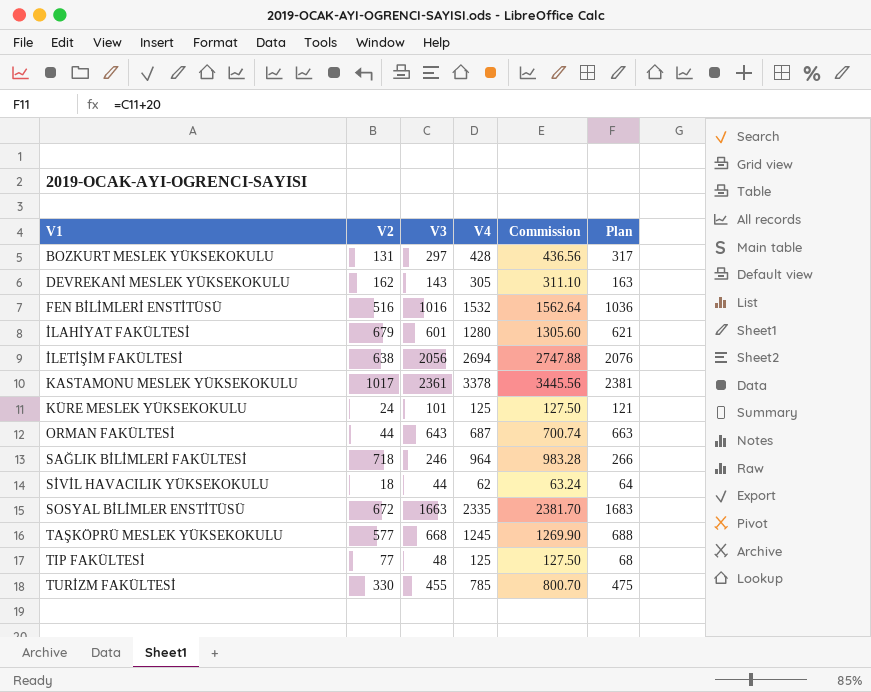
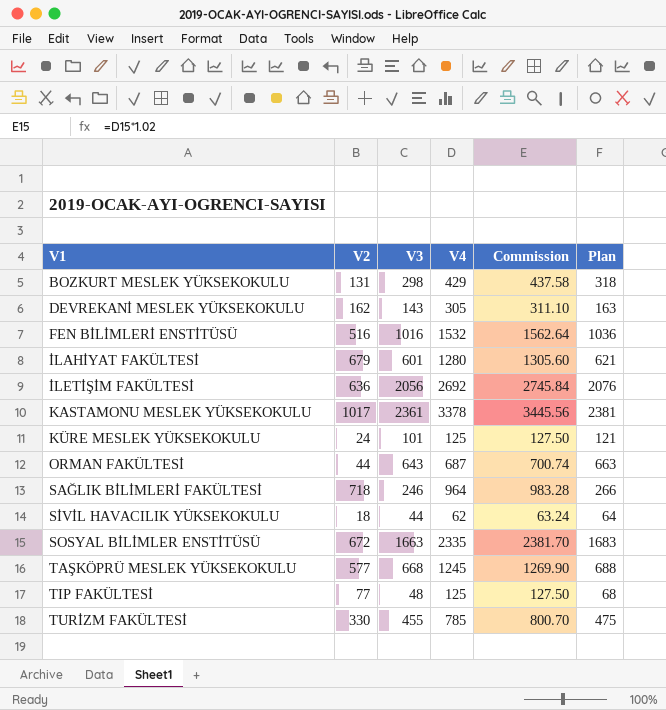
BOZKURT MESLEK YÜKSEKOKULU | V3: 297 -> 298
BOZKURT MESLEK YÜKSEKOKULU | V4: 428 -> 429
BOZKURT MESLEK YÜKSEKOKULU | Commission: 436.56 -> 437.58
BOZKURT MESLEK YÜKSEKOKULU | Plan: 317 -> 318
İLETİŞİM FAKÜLTESİ | V2: 638 -> 636
İLETİŞİM FAKÜLTESİ | V4: 2694 -> 2692
İLETİŞİM FAKÜLTESİ | Commission: 2747.88 -> 2745.84

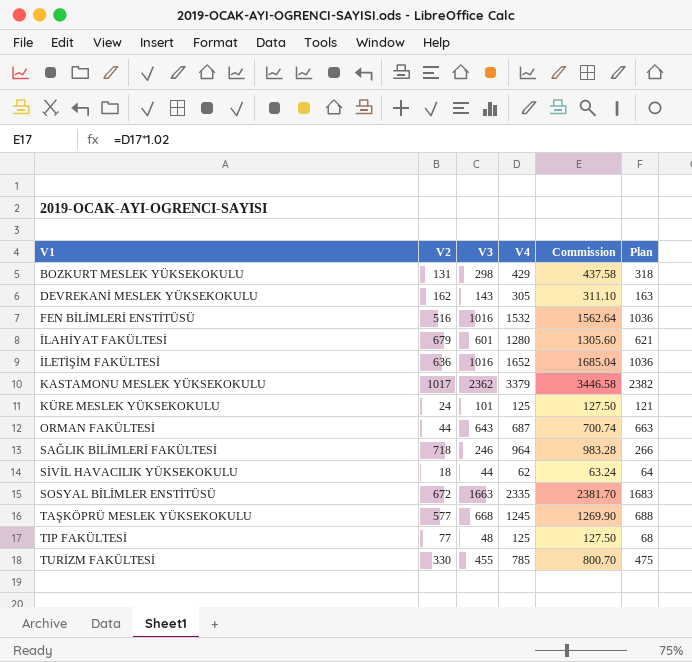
İLETİŞİM FAKÜLTESİ | V3: 2056 -> 1016
İLETİŞİM FAKÜLTESİ | V4: 2692 -> 1652
İLETİŞİM FAKÜLTESİ | Commission: 2745.84 -> 1685.04
İLETİŞİM FAKÜLTESİ | Plan: 2076 -> 1036
KASTAMONU MESLEK YÜKSEKOKULU | V3: 2361 -> 2362
KASTAMONU MESLEK YÜKSEKOKULU | V4: 3378 -> 3379
KASTAMONU MESLEK YÜKSEKOKULU | Commission: 3445.56 -> 3446.58
KASTAMONU MESLEK YÜKSEKOKULU | Plan: 2381 -> 2382

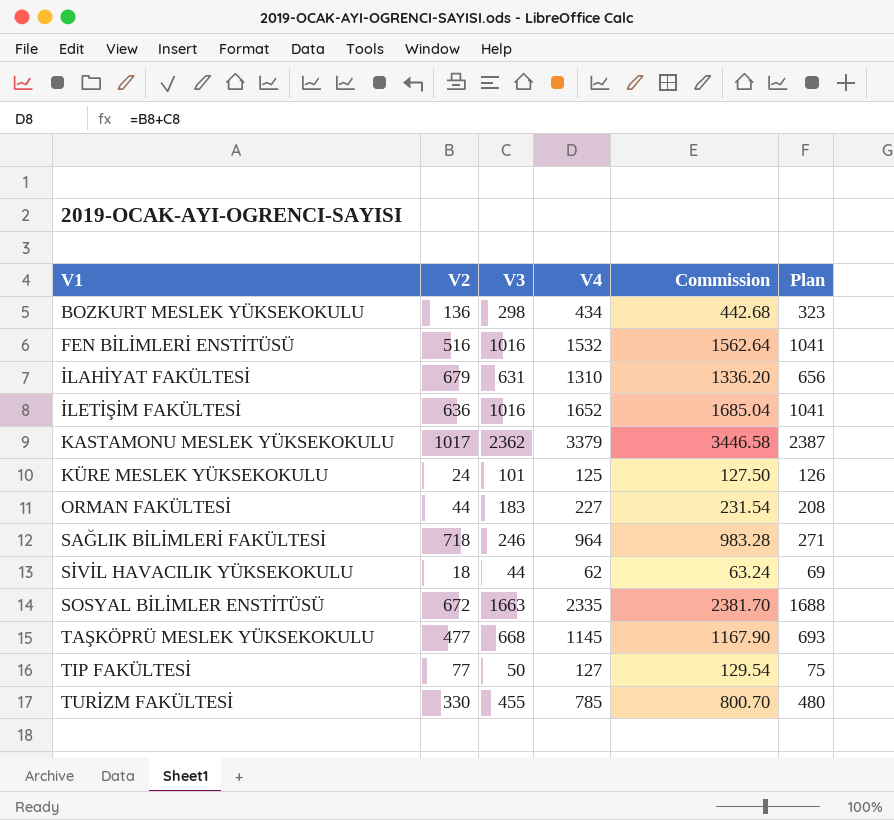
column Plan | formula: [V3] + 20 -> [V3] + 25
row DEVREKANİ MESLEK YÜKSEKOKULU: 162 | 143 | 305 | 311.10 | 163 -> none
BOZKURT MESLEK YÜKSEKOKULU | V2: 131 -> 136
BOZKURT MESLEK YÜKSEKOKULU | V4: 429 -> 434
BOZKURT MESLEK YÜKSEKOKULU | Commission: 437.58 -> 442.68
İLAHİYAT FAKÜLTESİ | V3: 601 -> 631
İLAHİYAT FAKÜLTESİ | V4: 1280 -> 1310
İLAHİYAT FAKÜLTESİ | Commission: 1305.60 -> 1336.20
ORMAN FAKÜLTESİ | V3: 643 -> 183
ORMAN FAKÜLTESİ | V4: 687 -> 227
ORMAN FAKÜLTESİ | Commission: 700.74 -> 231.54
TAŞKÖPRÜ MESLEK YÜKSEKOKULU | V2: 577 -> 477
TAŞKÖPRÜ MESLEK YÜKSEKOKULU | V4: 1245 -> 1145
TAŞKÖPRÜ MESLEK YÜKSEKOKULU | Commission: 1269.90 -> 1167.90
TIP FAKÜLTESİ | V3: 48 -> 50
TIP FAKÜLTESİ | V4: 125 -> 127
TIP FAKÜLTESİ | Commission: 127.50 -> 129.54

